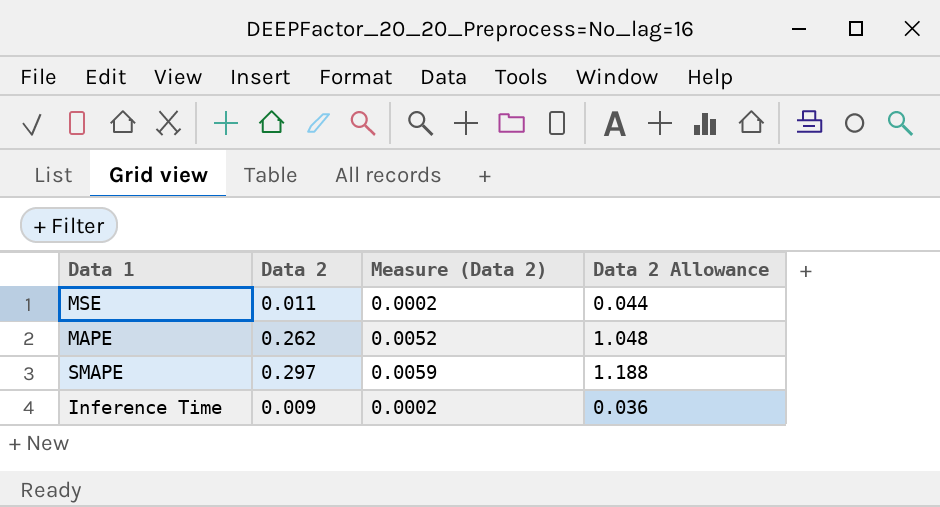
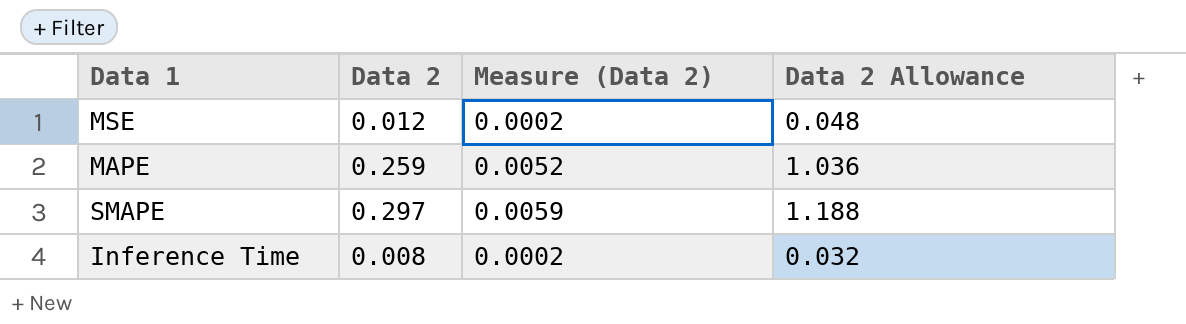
MSE | Data 2: 0.011 -> 0.012
MSE | Data 2 Allowance: 0.044 -> 0.048
MAPE | Data 2: 0.262 -> 0.259
MAPE | Data 2 Allowance: 1.048 -> 1.036
Inference Time | Data 2: 0.009 -> 0.008
Inference Time | Data 2 Allowance: 0.036 -> 0.032

